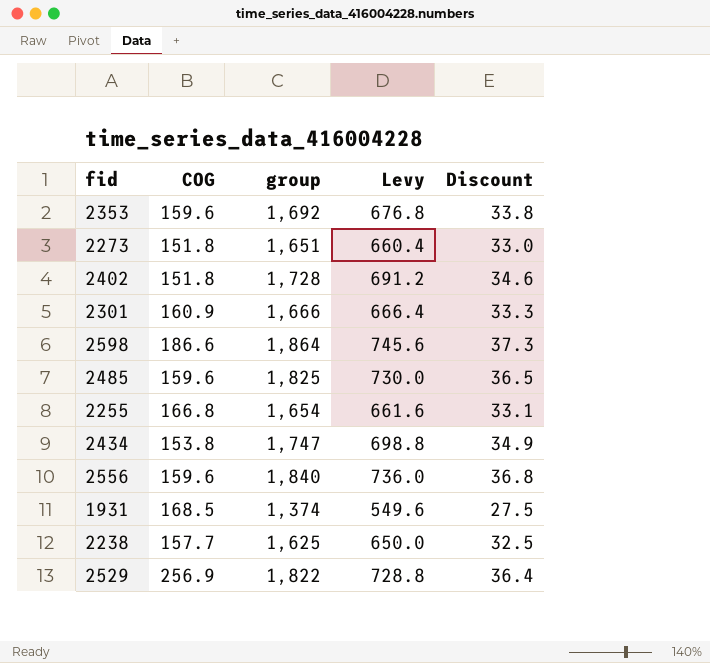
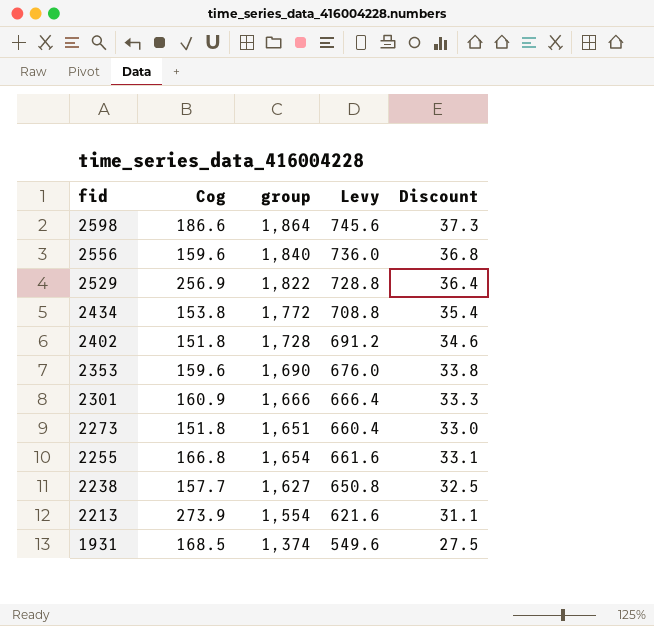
row order: none -> fid descending
column name: COG -> Cog
row 2485: 159.6 | 1,825 | 730.0 | 36.5 -> none
2434 | group: 1,747 -> 1,772
2434 | Levy: 698.8 -> 708.8
2434 | Discount: 34.9 -> 35.4
2353 | group: 1,692 -> 1,690
2353 | Levy: 676.8 -> 676.0
2238 | group: 1,625 -> 1,627
2238 | Levy: 650.0 -> 650.8
row 2213: none -> 273.9 | 1,554 | 621.6 | 31.1

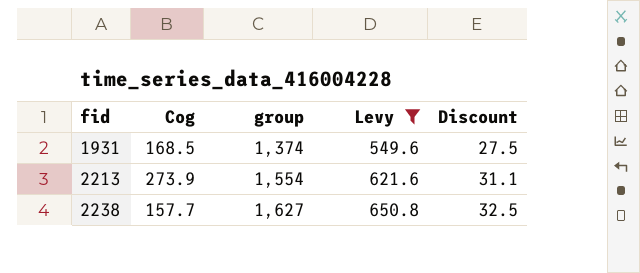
filter: none -> Levy <= 650.8
row order: fid descending -> fid ascending

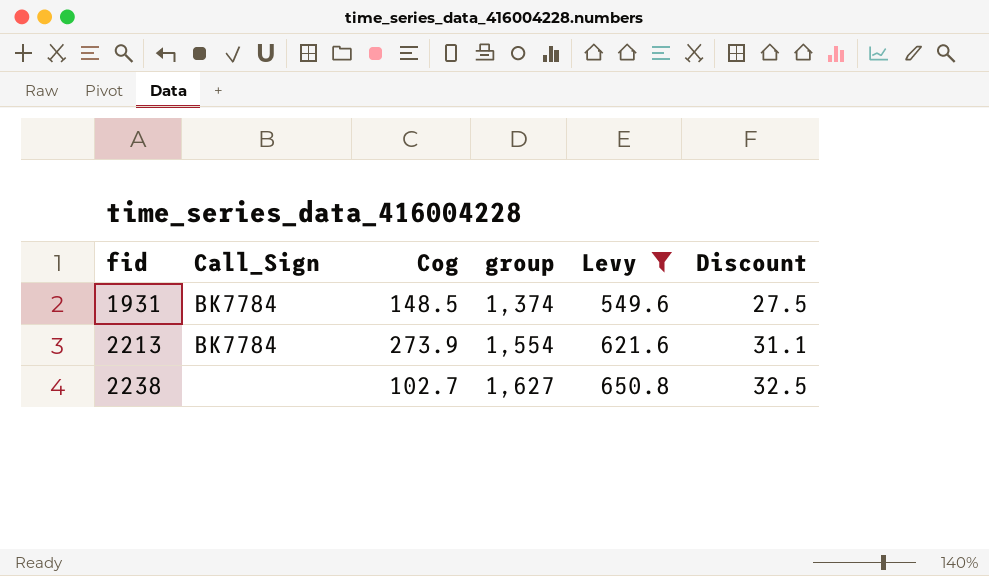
column Call_Sign | position: none -> 2
1931 | Cog: 168.5 -> 148.5
2238 | Cog: 157.7 -> 102.7

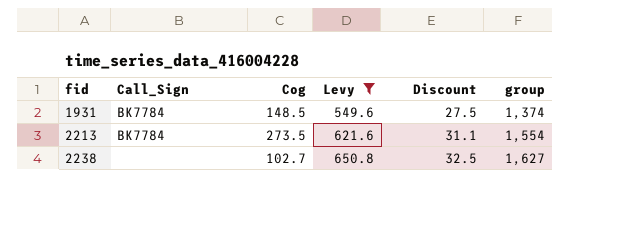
column group | position: 4 -> 6
2213 | Cog: 273.9 -> 273.5

